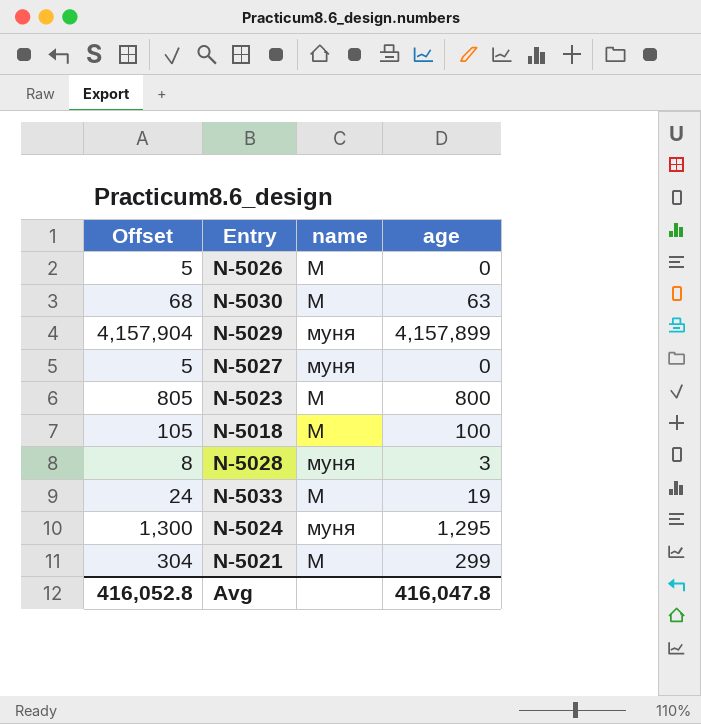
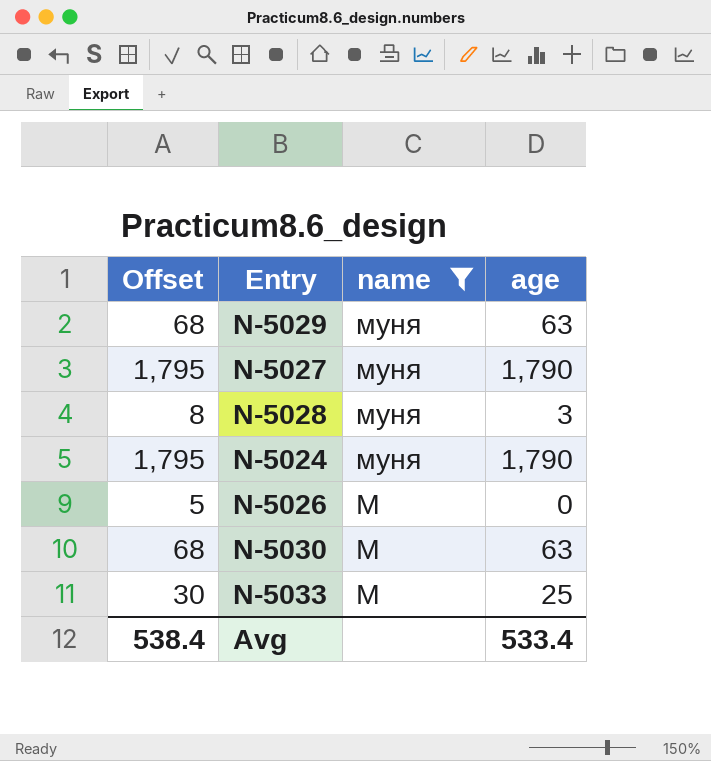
filter: none -> name != М
row order: none -> name descending
N-5029 | Offset: 4,157,904 -> 68
N-5029 | age: 4,157,899 -> 63
N-5027 | Offset: 5 -> 1,795
N-5027 | age: 0 -> 1,790
N-5024 | Offset: 1,300 -> 1,795
N-5024 | age: 1,295 -> 1,790
N-5033 | Offset: 24 -> 30
N-5033 | age: 19 -> 25
Avg | Offset: 416,052.8 -> 538.4
Avg | age: 416,047.8 -> 533.4

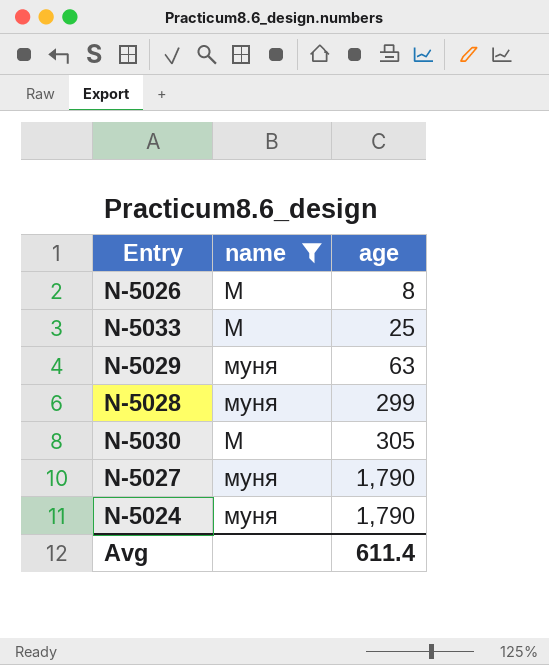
row order: name descending -> age ascending
column Offset | formula: [age] + 5 -> none
N-5026 | age: 0 -> 8
N-5028 | age: 3 -> 299
N-5030 | age: 63 -> 305
Avg | age: 533.4 -> 611.4

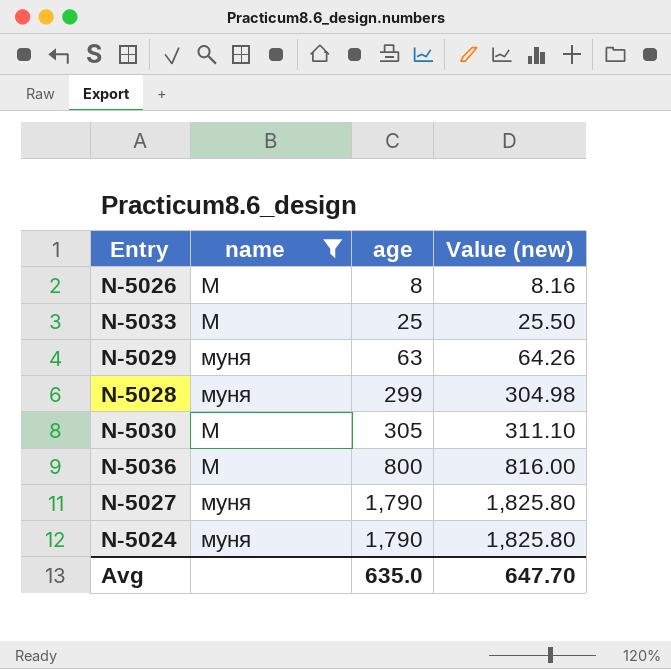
column Value (new) | formula: none -> [age] * 1.02
row N-5036: none -> M | 800 | 816.00
Avg | age: 611.4 -> 635.0

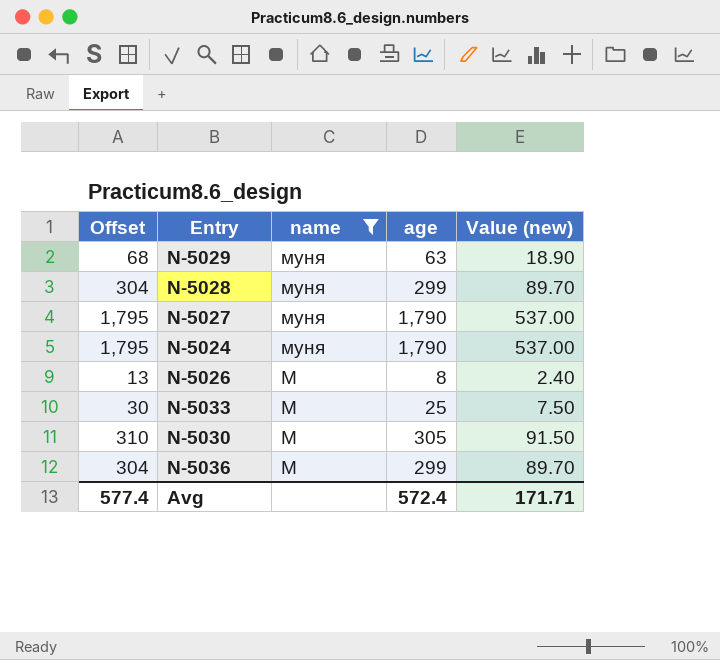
row order: age ascending -> name descending
column Offset | formula: none -> [age] + 5
column Value (new) | formula: [age] * 1.02 -> [age] * 0.3
N-5036 | age: 800 -> 299
Avg | age: 635.0 -> 572.4
Avg | Value (new): 647.70 -> 171.71

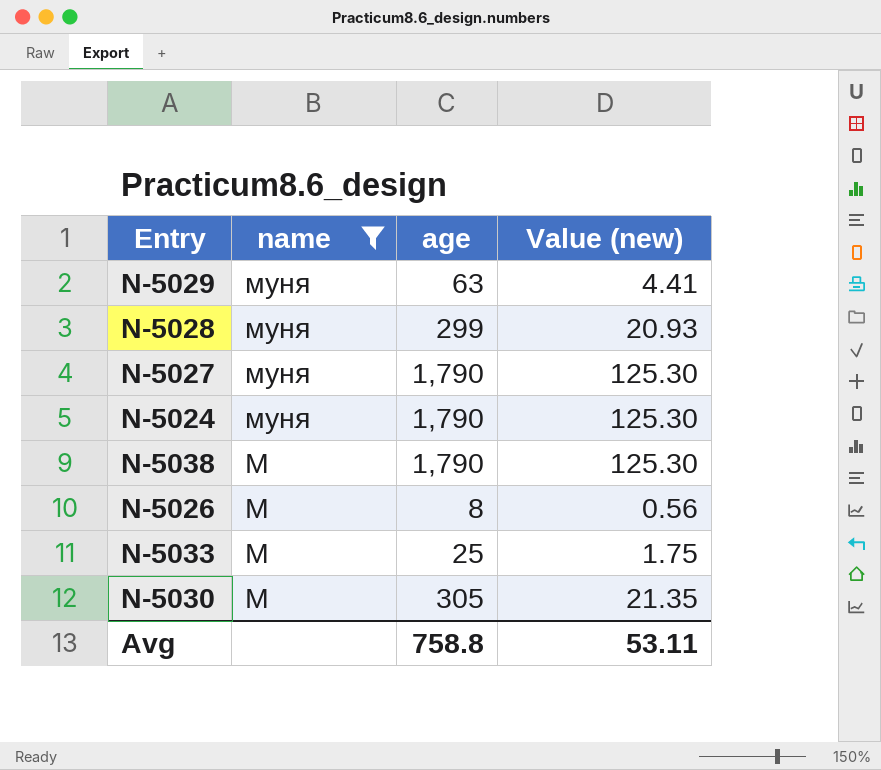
column Offset | formula: [age] + 5 -> none
column Value (new) | formula: [age] * 0.3 -> [age] * 0.07
row N-5036: 304 | M | 299 | 89.70 -> none
row N-5038: none -> M | 1,790 | 125.30
Avg | age: 572.4 -> 758.8
Avg | Value (new): 171.71 -> 53.11

